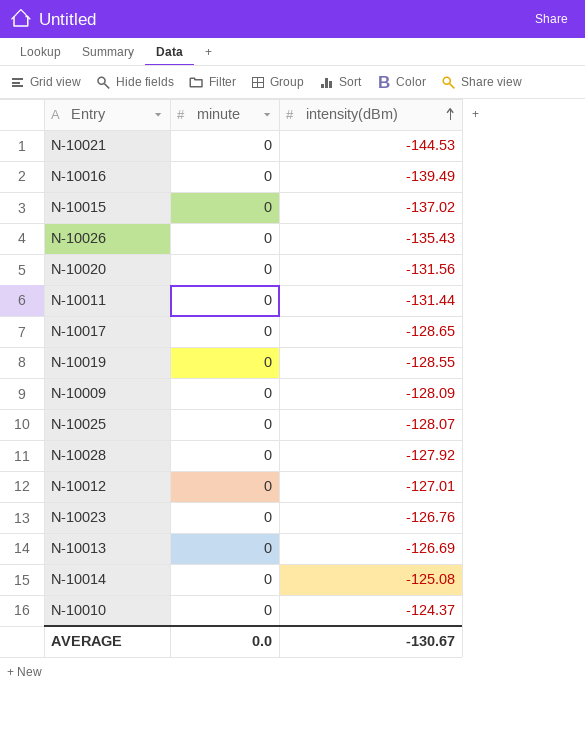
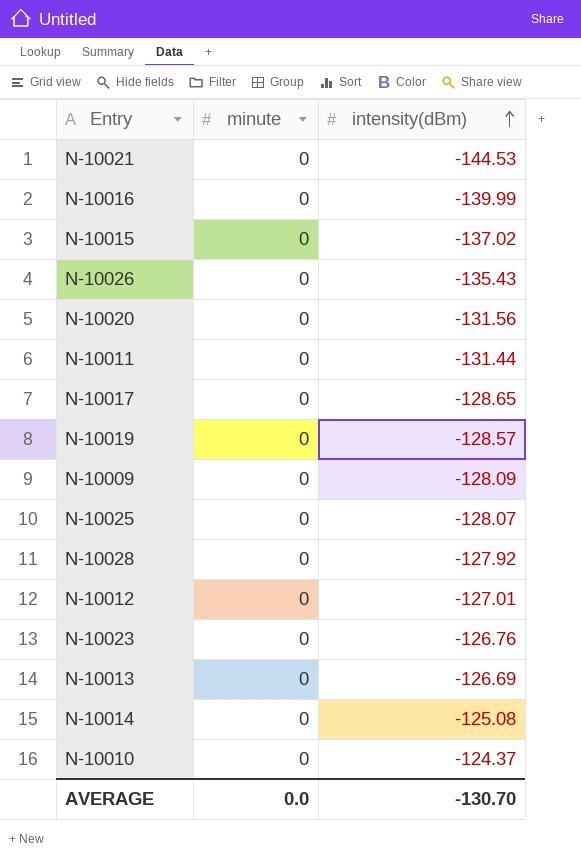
N-10016 | intensity(dBm): -139.49 -> -139.99
N-10019 | intensity(dBm): -128.55 -> -128.57
AVERAGE | intensity(dBm): -130.67 -> -130.70

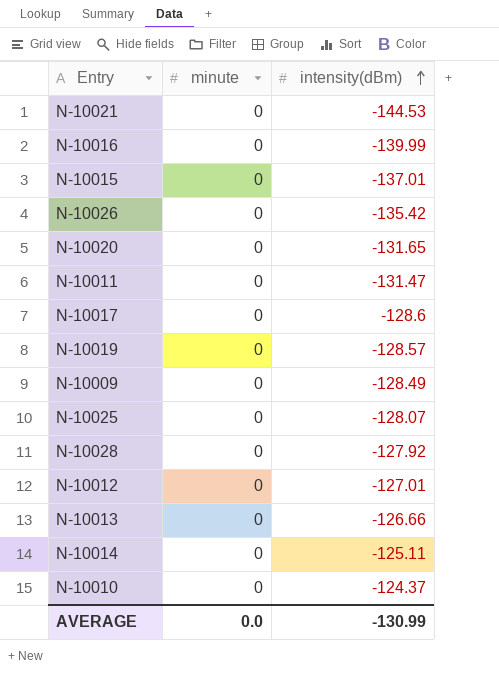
row N-10023: 0 | -126.76 -> none
N-10015 | intensity(dBm): -137.02 -> -137.01
N-10026 | intensity(dBm): -135.43 -> -135.42
N-10020 | intensity(dBm): -131.56 -> -131.65
N-10011 | intensity(dBm): -131.44 -> -131.47
N-10017 | intensity(dBm): -128.65 -> -128.6
N-10009 | intensity(dBm): -128.09 -> -128.49
N-10013 | intensity(dBm): -126.69 -> -126.66
N-10014 | intensity(dBm): -125.08 -> -125.11
AVERAGE | intensity(dBm): -130.70 -> -130.99

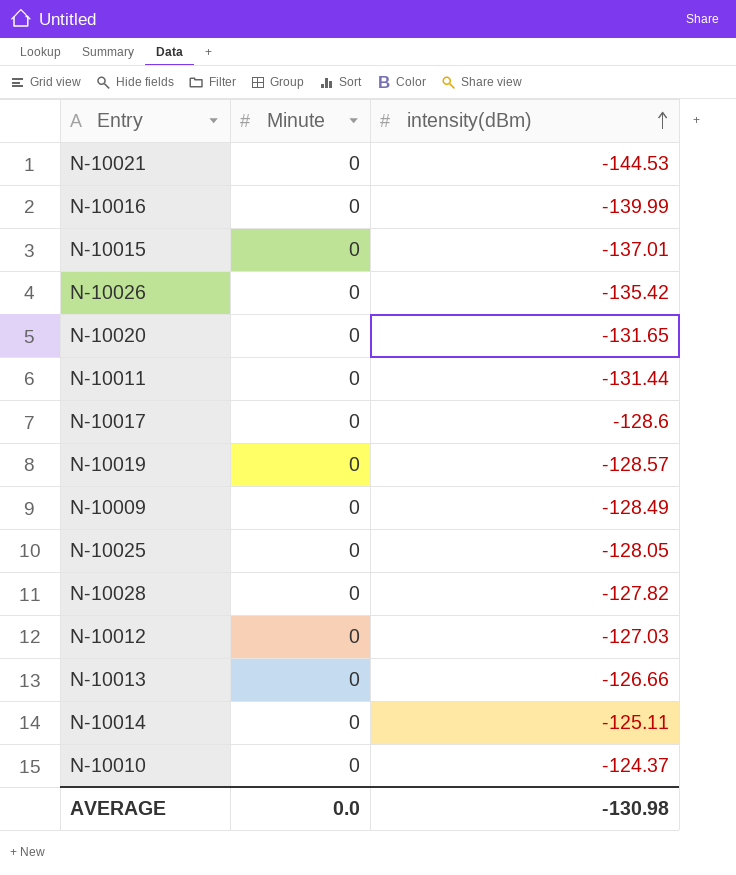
column name: minute -> Minute
N-10011 | intensity(dBm): -131.47 -> -131.44
N-10025 | intensity(dBm): -128.07 -> -128.05
N-10028 | intensity(dBm): -127.92 -> -127.82
N-10012 | intensity(dBm): -127.01 -> -127.03
AVERAGE | intensity(dBm): -130.99 -> -130.98

